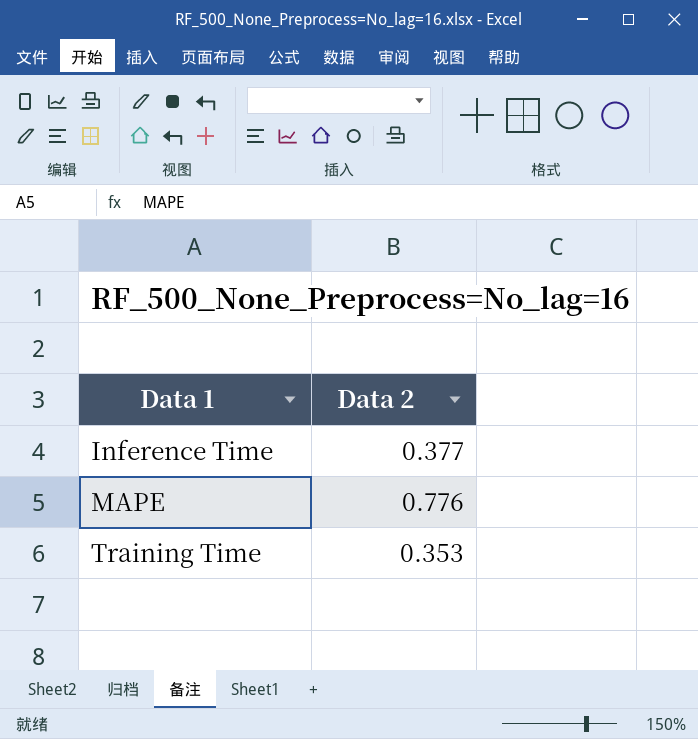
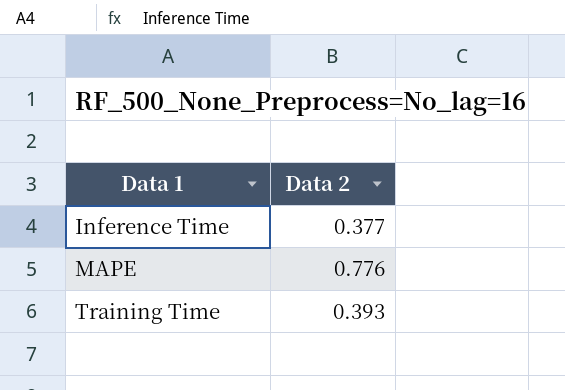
Training Time | Data 2: 0.353 -> 0.393

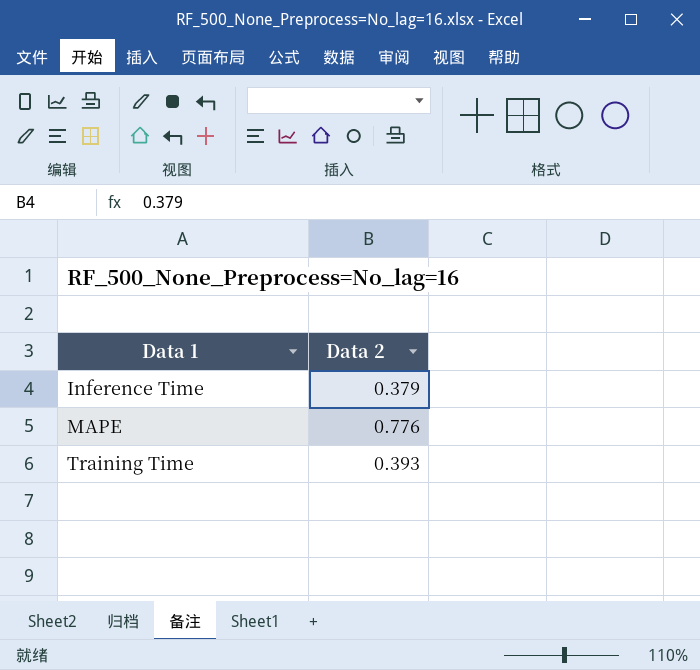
Inference Time | Data 2: 0.377 -> 0.379

